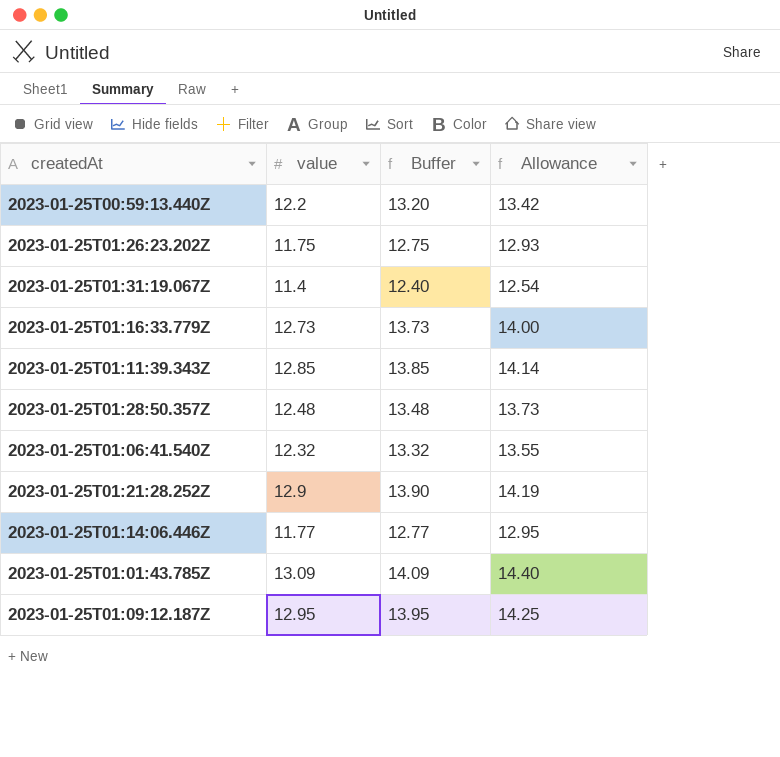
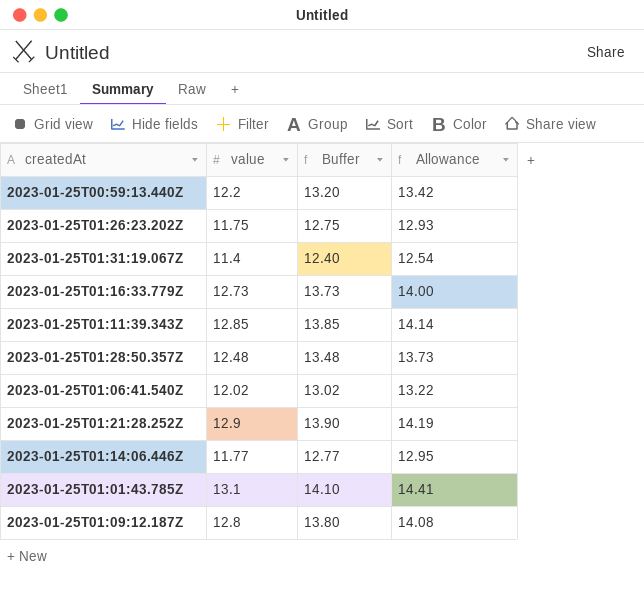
2023-01-25T01:06:41.540Z | value: 12.32 -> 12.02
2023-01-25T01:06:41.540Z | Buffer: 13.32 -> 13.02
2023-01-25T01:06:41.540Z | Allowance: 13.55 -> 13.22
2023-01-25T01:01:43.785Z | value: 13.09 -> 13.1
2023-01-25T01:01:43.785Z | Buffer: 14.09 -> 14.10
2023-01-25T01:01:43.785Z | Allowance: 14.40 -> 14.41
2023-01-25T01:09:12.187Z | value: 12.95 -> 12.8
2023-01-25T01:09:12.187Z | Buffer: 13.95 -> 13.80
2023-01-25T01:09:12.187Z | Allowance: 14.25 -> 14.08

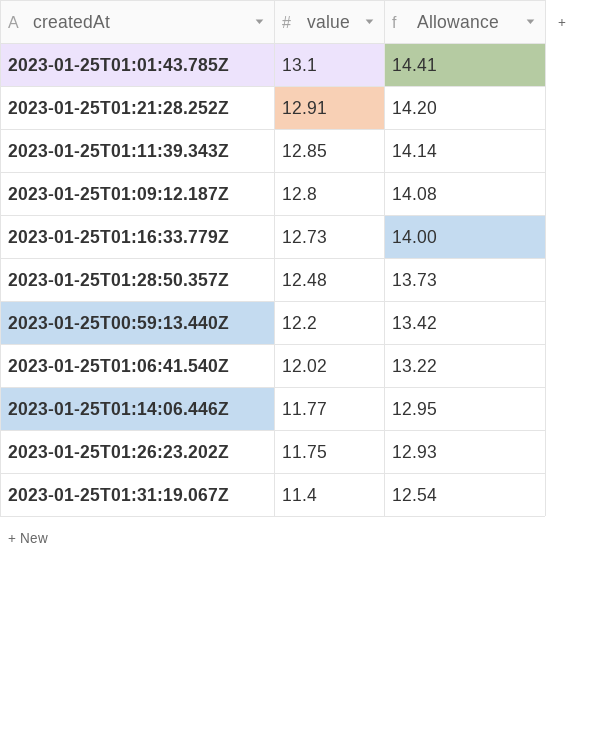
row order: none -> value descending
column Buffer | formula: [value] + 1 -> none
2023-01-25T01:21:28.252Z | value: 12.9 -> 12.91
2023-01-25T01:21:28.252Z | Allowance: 14.19 -> 14.20

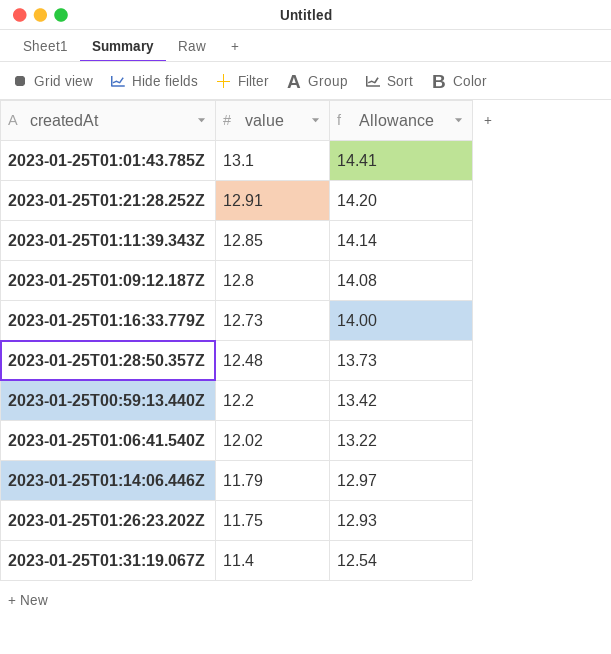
2023-01-25T01:14:06.446Z | value: 11.77 -> 11.79
2023-01-25T01:14:06.446Z | Allowance: 12.95 -> 12.97

